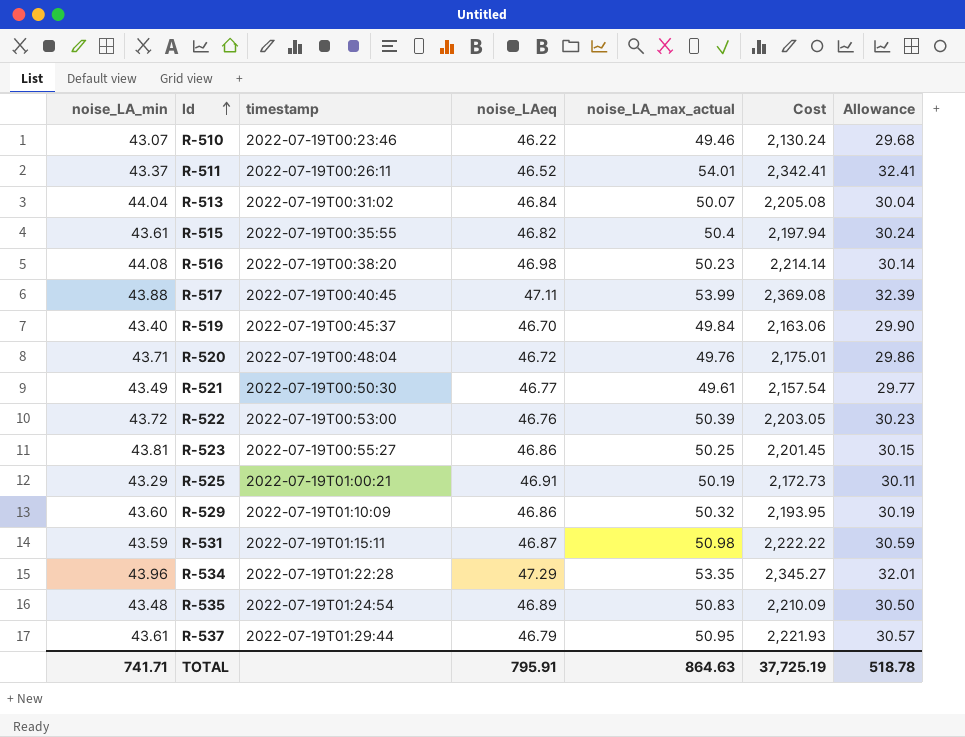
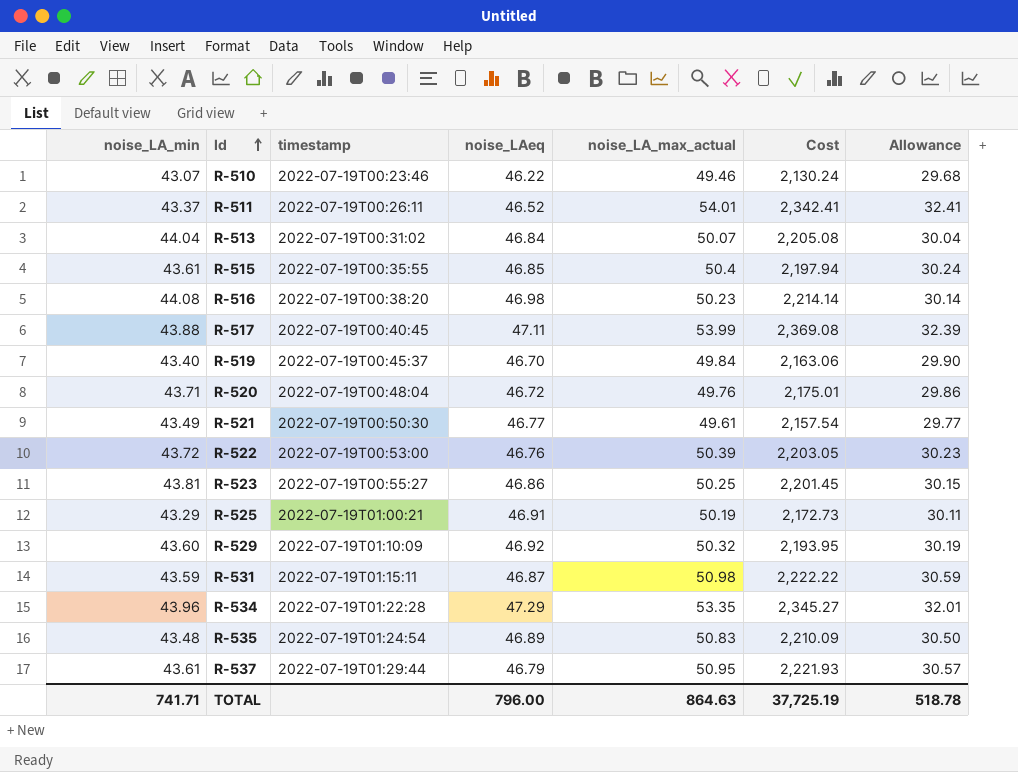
R-515 | noise_LAeq: 46.82 -> 46.85
R-529 | noise_LAeq: 46.86 -> 46.92
TOTAL | noise_LAeq: 795.91 -> 796.00

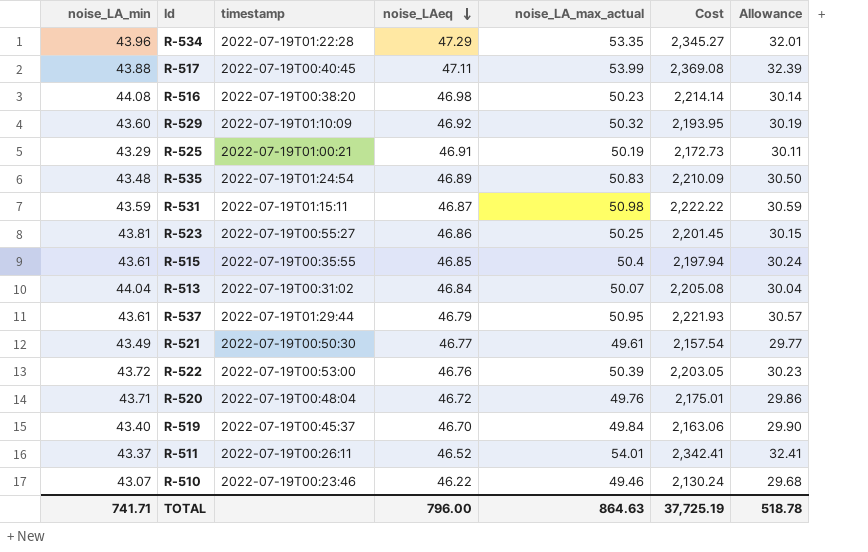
row order: Id ascending -> noise_LAeq descending

